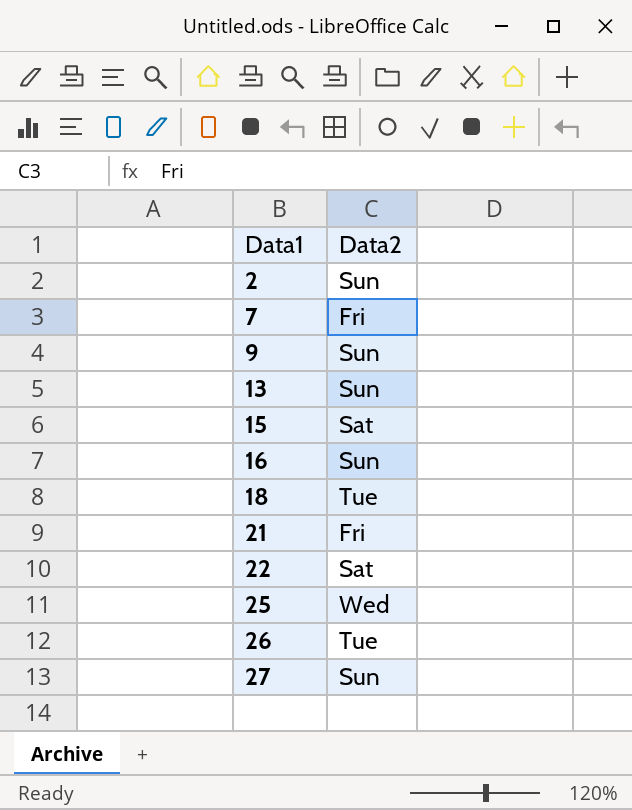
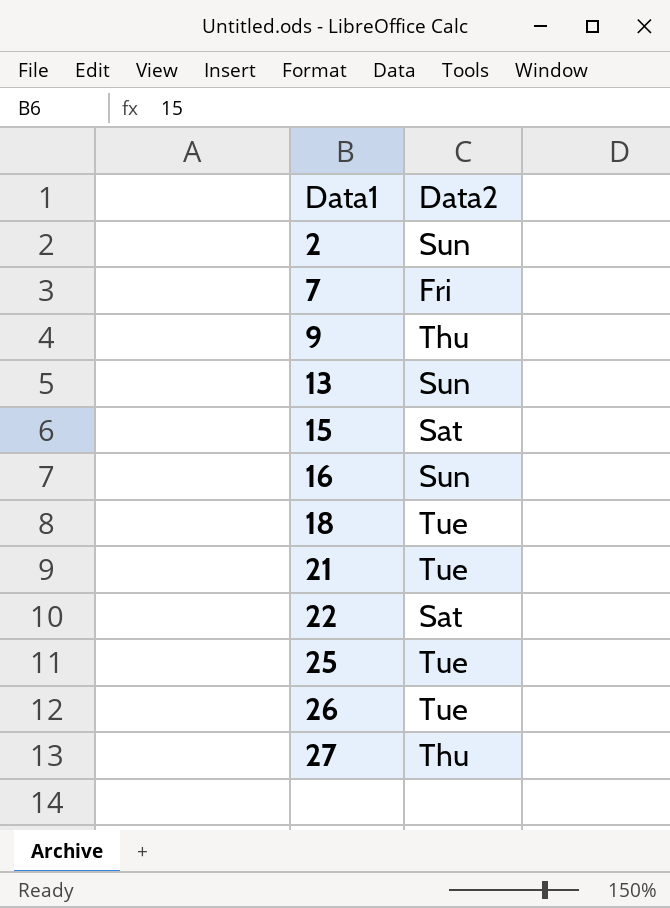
9 | Data2: Sun -> Thu
21 | Data2: Fri -> Tue
25 | Data2: Wed -> Tue
27 | Data2: Sun -> Thu

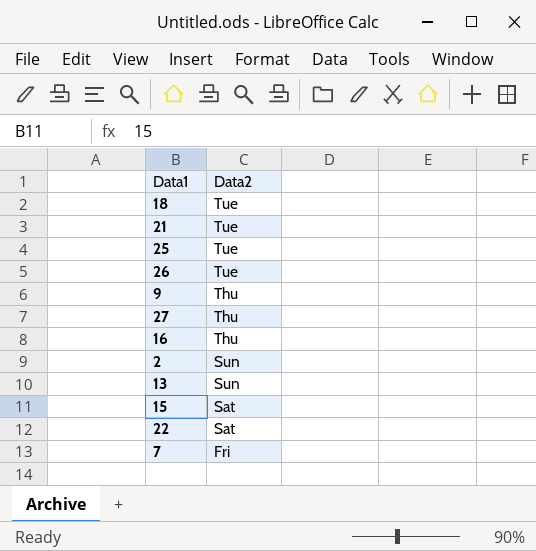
row order: Data1 ascending -> Data2 descending
16 | Data2: Sun -> Thu

